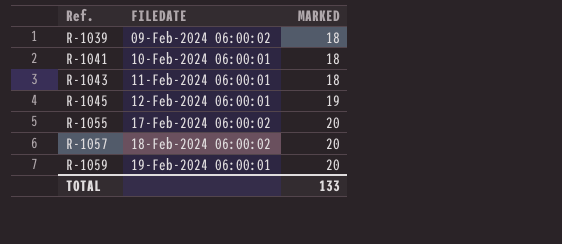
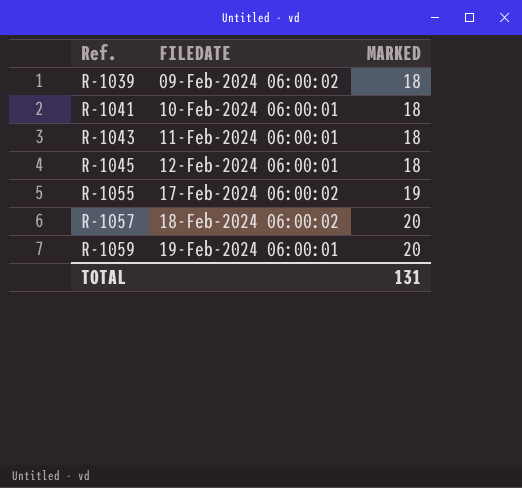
R-1045 | MARKED: 19 -> 18
R-1055 | MARKED: 20 -> 19
TOTAL | MARKED: 133 -> 131

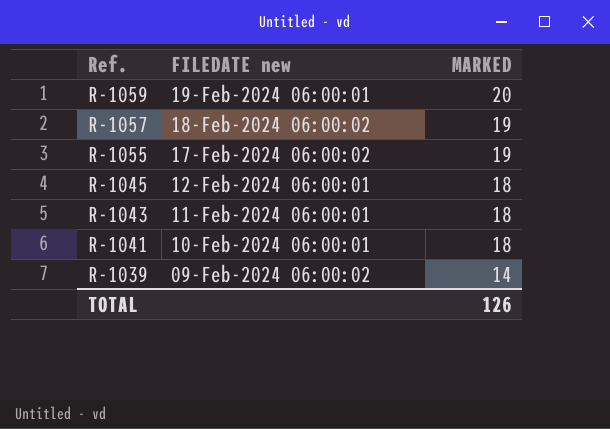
row order: Ref. ascending -> Ref. descending
column name: FILEDATE -> FILEDATE new
R-1057 | MARKED: 20 -> 19
R-1039 | MARKED: 18 -> 14
TOTAL | MARKED: 131 -> 126

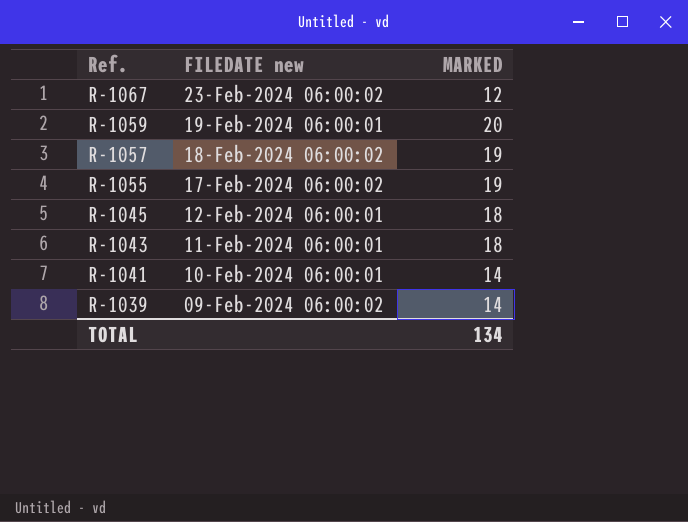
row R-1067: none -> 23-Feb-2024 06:00:02 | 12
R-1041 | MARKED: 18 -> 14
TOTAL | MARKED: 126 -> 134

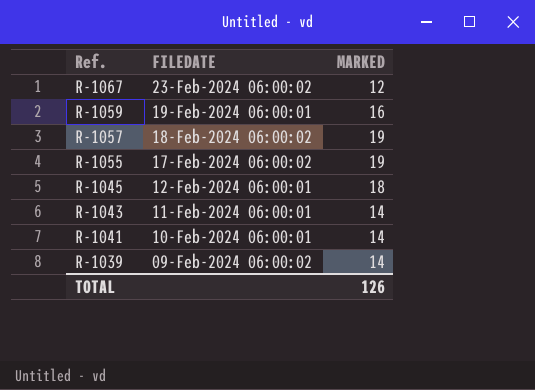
column name: FILEDATE new -> FILEDATE
R-1059 | MARKED: 20 -> 16
R-1043 | MARKED: 18 -> 14
TOTAL | MARKED: 134 -> 126

